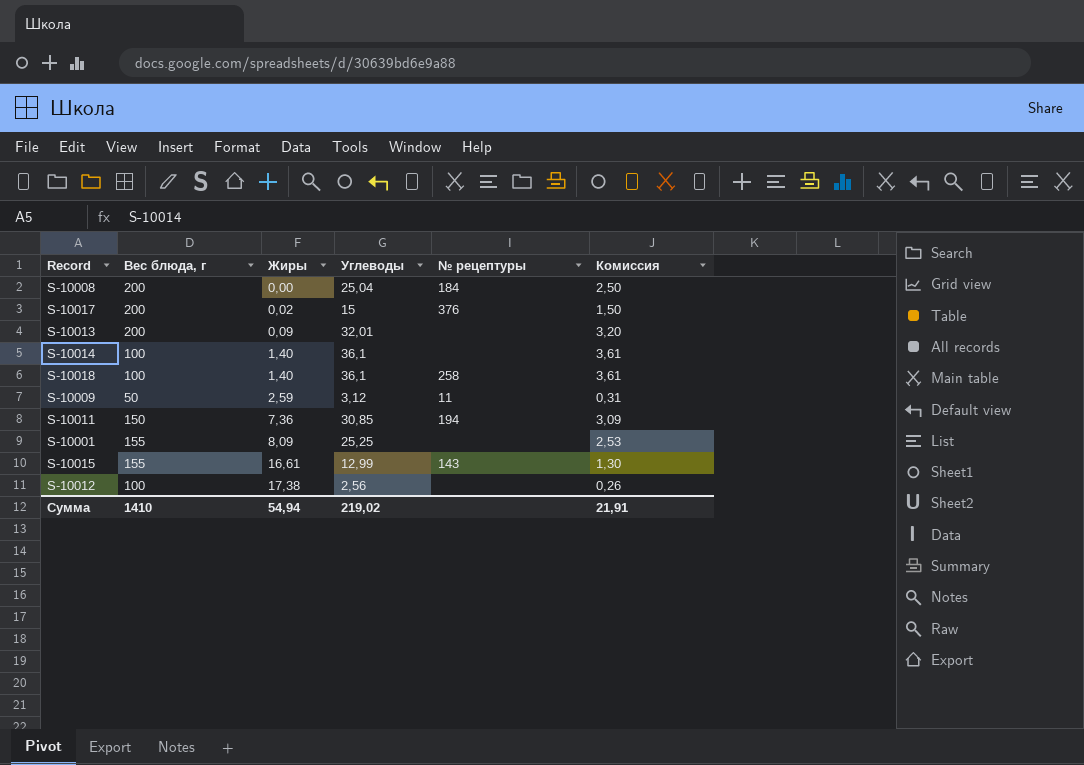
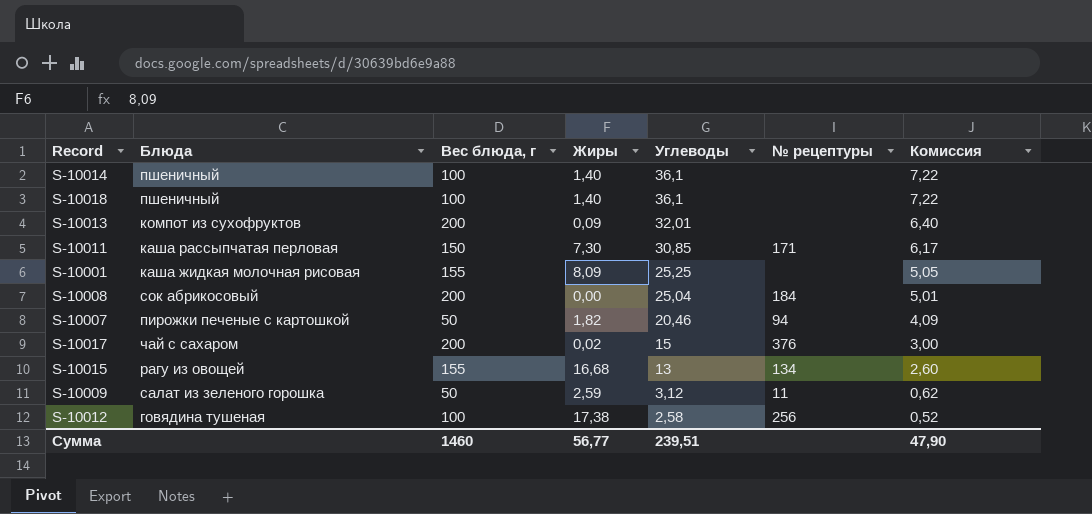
row order: Жиры ascending -> Углеводы descending
column Блюда | position: none -> 2
column Комиссия | formula: [Углеводы] * 0,1 -> [Углеводы] * 0,2
S-10018 | № рецептуры: 258 -> none
S-10011 | Жиры: 7,36 -> 7,30
S-10011 | № рецептуры: 194 -> 171
row S-10007: none -> пирожки печеные с картошкой | 50 | 1,82 | 20,46 | 94 | 4,09
S-10015 | Жиры: 16,61 -> 16,68
S-10015 | Углеводы: 12,99 -> 13
S-10015 | № рецептуры: 143 -> 134
S-10012 | Углеводы: 2,56 -> 2,58
S-10012 | № рецептуры: none -> 256
Сумма | Вес блюда, г: 1410 -> 1460
Сумма | Жиры: 54,94 -> 56,77
Сумма | Углеводы: 219,02 -> 239,51
Сумма | Комиссия: 21,91 -> 47,90

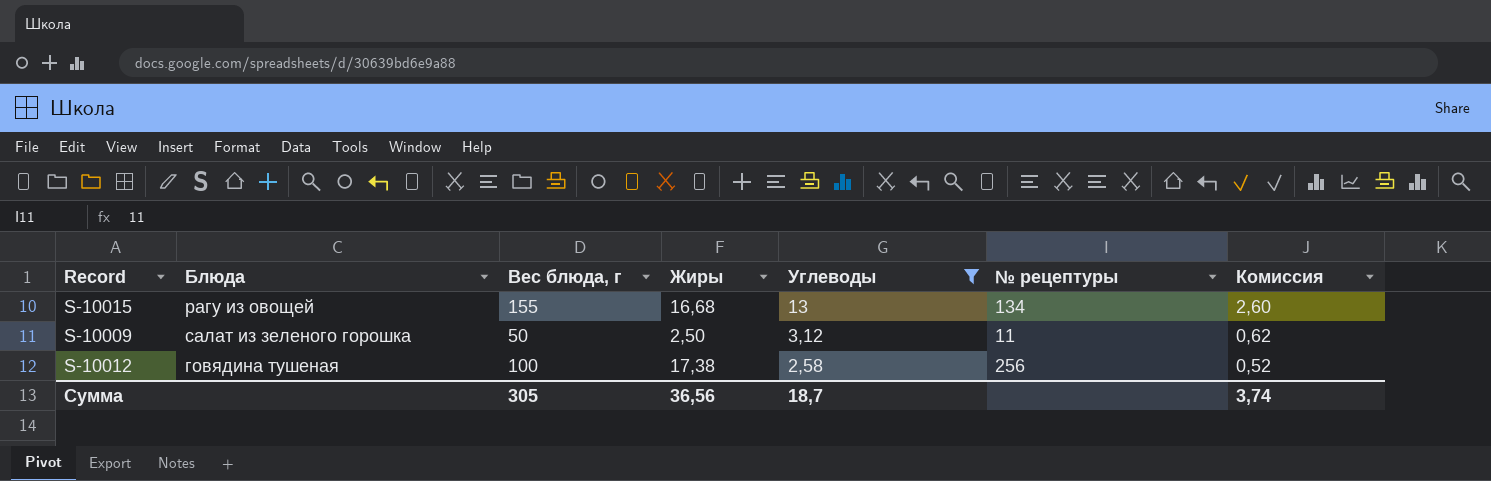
filter: none -> Углеводы <= 13
S-10009 | Жиры: 2,59 -> 2,50
Сумма | Вес блюда, г: 1460 -> 305
Сумма | Жиры: 56,77 -> 36,56
Сумма | Углеводы: 239,51 -> 18,7
Сумма | Комиссия: 47,90 -> 3,74

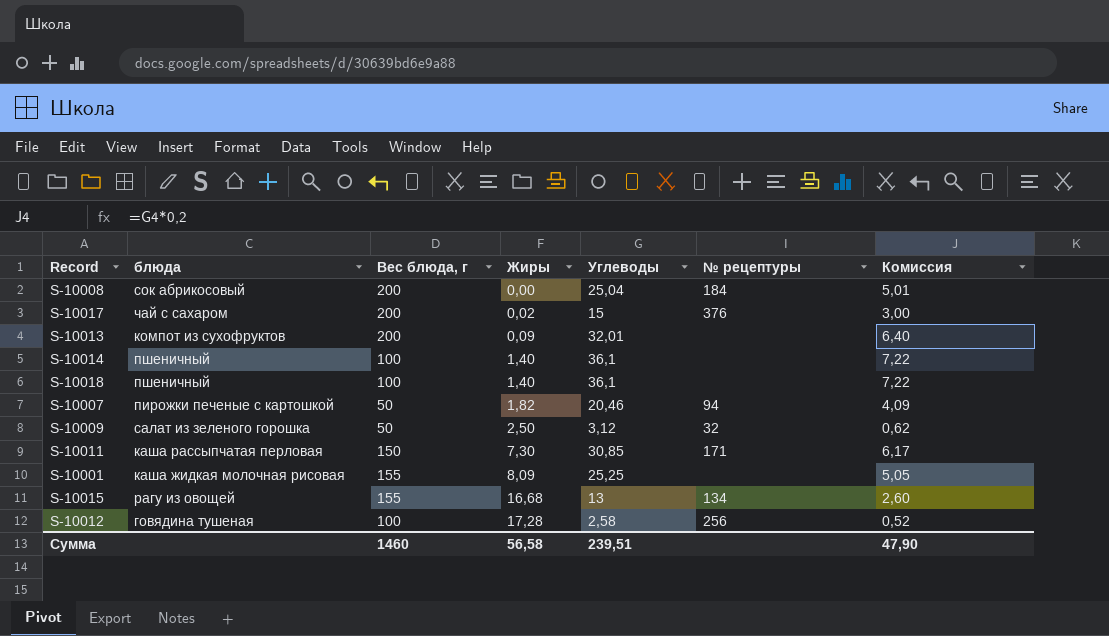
filter: Углеводы <= 13 -> none
row order: Углеводы descending -> Жиры ascending
column name: Блюда -> блюда
S-10009 | № рецептуры: 11 -> 32
S-10012 | Жиры: 17,38 -> 17,28
Сумма | Вес блюда, г: 305 -> 1460
Сумма | Жиры: 36,56 -> 56,58
Сумма | Углеводы: 18,7 -> 239,51
Сумма | Комиссия: 3,74 -> 47,90

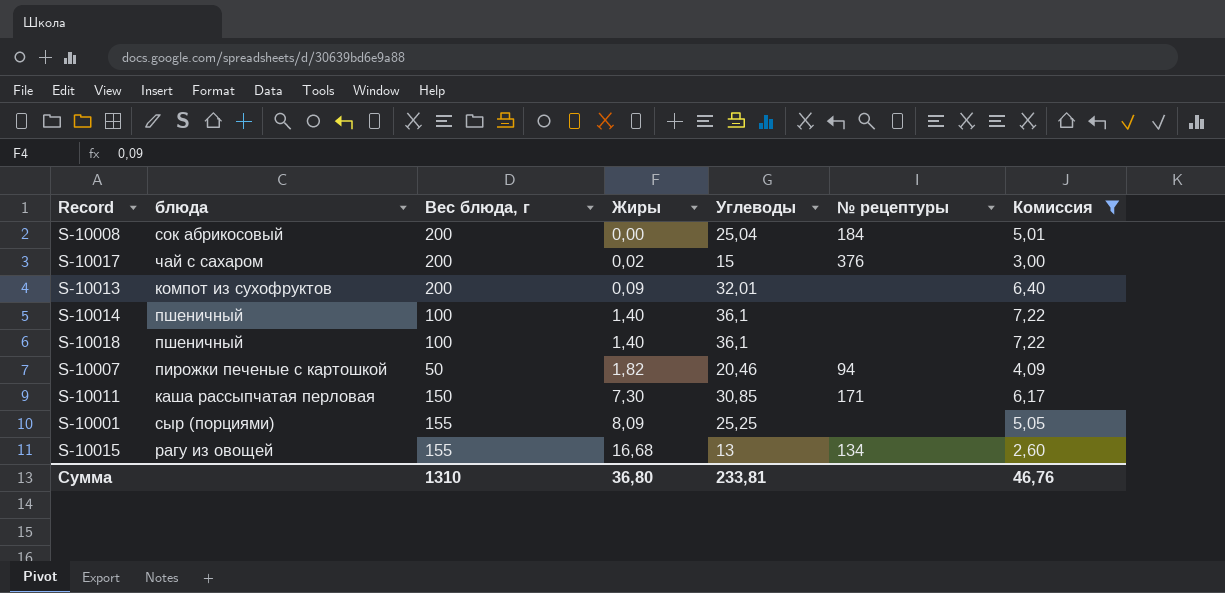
filter: none -> Комиссия >= 2,60
S-10001 | блюда: каша жидкая молочная рисовая -> сыр (порциями)
Сумма | Вес блюда, г: 1460 -> 1310
Сумма | Жиры: 56,58 -> 36,80
Сумма | Углеводы: 239,51 -> 233,81
Сумма | Комиссия: 47,90 -> 46,76

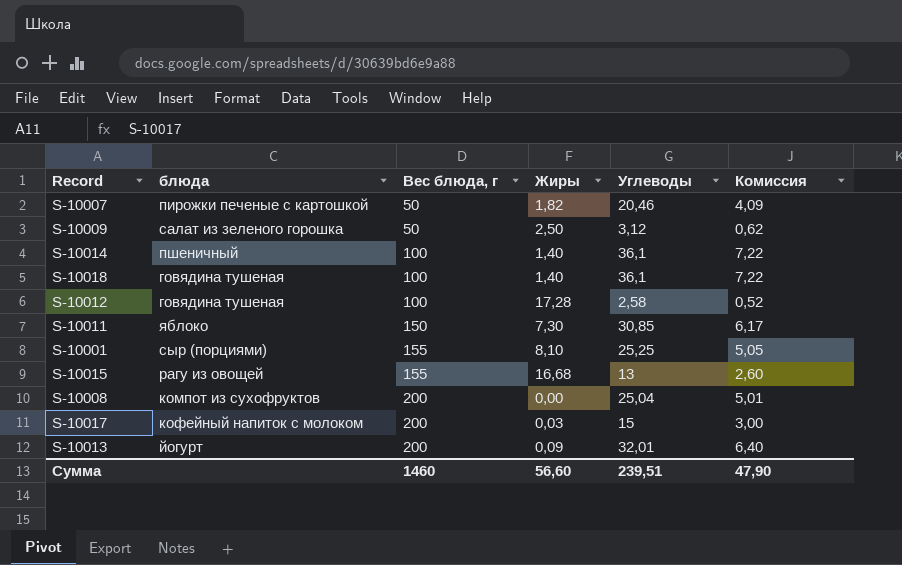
filter: Комиссия >= 2,60 -> none
row order: Жиры ascending -> Вес блюда, г ascending
column № рецептуры | position: 6 -> none
S-10018 | блюда: пшеничный -> говядина тушеная
S-10011 | блюда: каша рассыпчатая перловая -> яблоко
S-10001 | Жиры: 8,09 -> 8,10
S-10008 | блюда: сок абрикосовый -> компот из сухофруктов
S-10017 | блюда: чай с сахаром -> кофейный напиток с молоком
S-10017 | Жиры: 0,02 -> 0,03
S-10013 | блюда: компот из сухофруктов -> йогурт
Сумма | Вес блюда, г: 1310 -> 1460
Сумма | Жиры: 36,80 -> 56,60
Сумма | Углеводы: 233,81 -> 239,51
Сумма | Комиссия: 46,76 -> 47,90

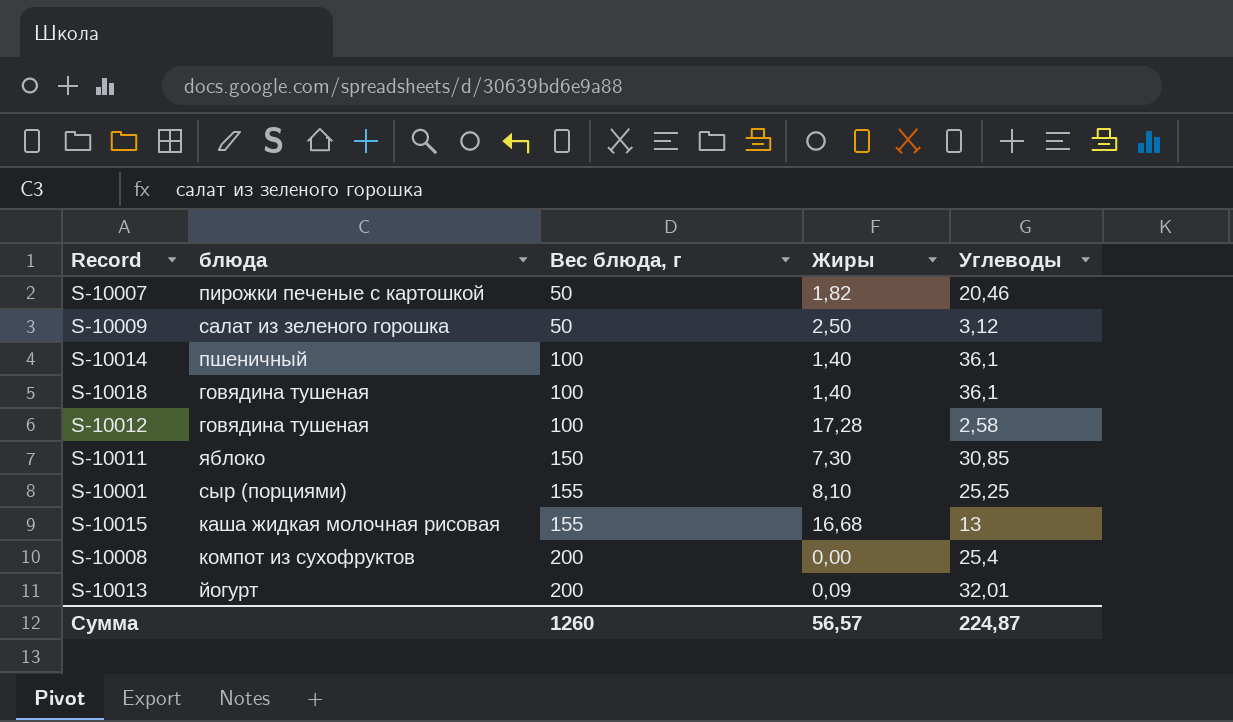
column Комиссия | formula: [Углеводы] * 0,2 -> none
row S-10017: кофейный напиток с молоком | 200 | 0,03 | 15 | 3,00 -> none
S-10015 | блюда: рагу из овощей -> каша жидкая молочная рисовая
S-10008 | Углеводы: 25,04 -> 25,4
Сумма | Вес блюда, г: 1460 -> 1260
Сумма | Жиры: 56,60 -> 56,57
Сумма | Углеводы: 239,51 -> 224,87

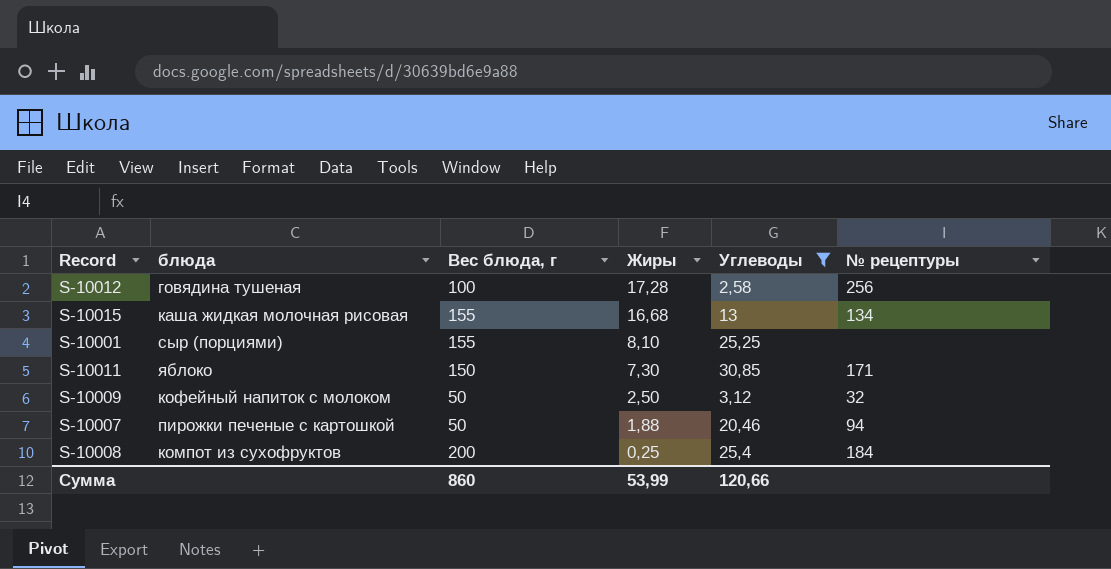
filter: none -> Углеводы <= 30,85
row order: Вес блюда, г ascending -> Жиры descending
column № рецептуры | position: none -> 6
S-10009 | блюда: салат из зеленого горошка -> кофейный напиток с молоком
S-10007 | Жиры: 1,82 -> 1,88
S-10008 | Жиры: 0,00 -> 0,25
Сумма | Вес блюда, г: 1260 -> 860
Сумма | Жиры: 56,57 -> 53,99
Сумма | Углеводы: 224,87 -> 120,66

